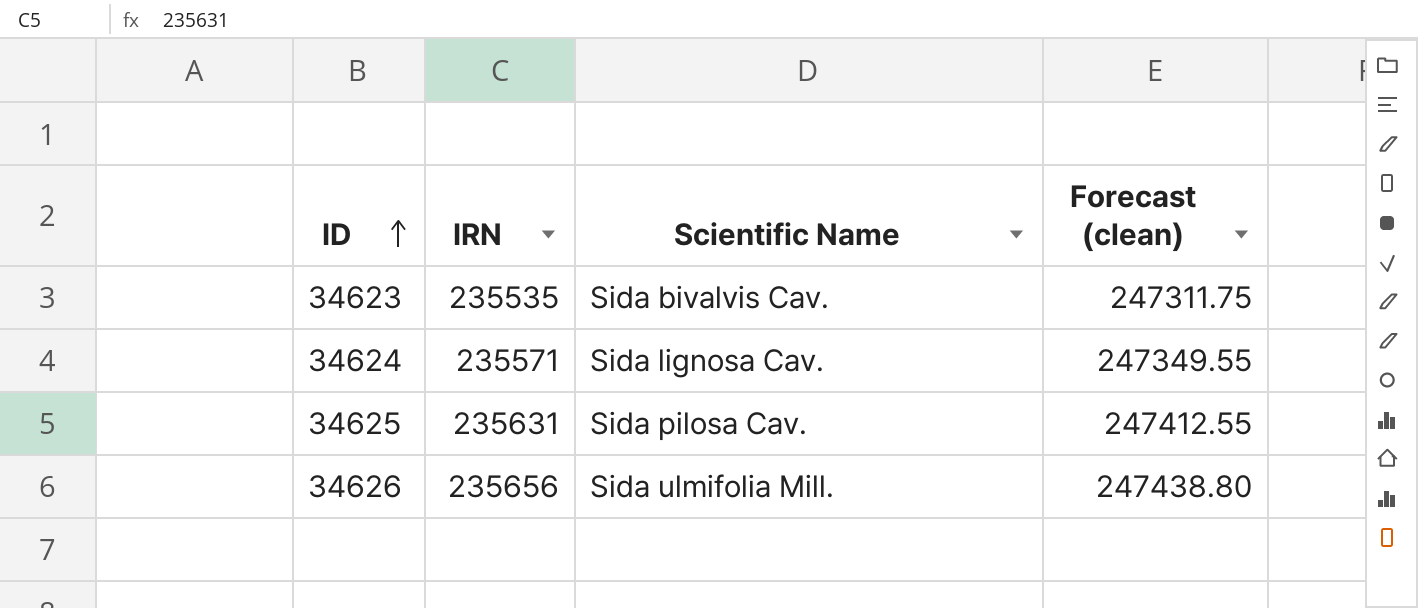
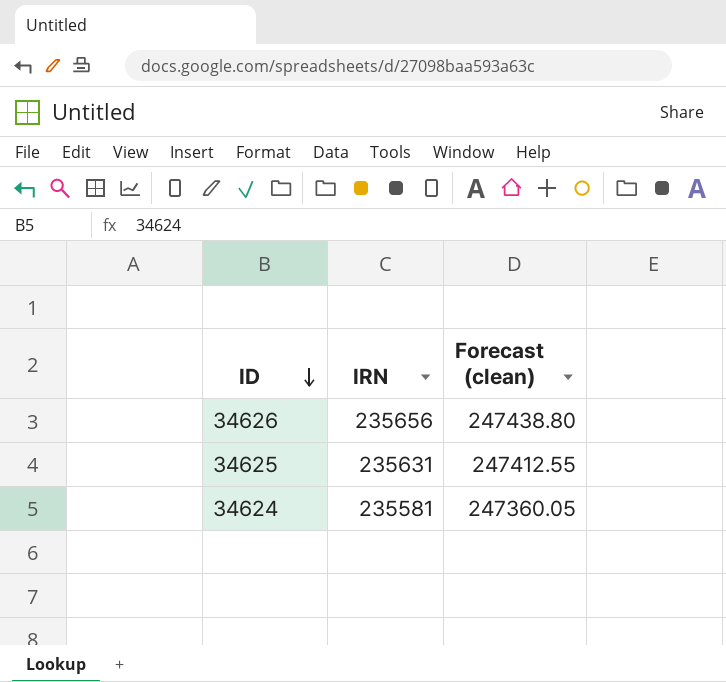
row order: ID ascending -> ID descending
column Scientific Name | position: 3 -> none
row 34623: 235535 | Sida bivalvis Cav. | 247311.75 -> none
34624 | IRN: 235571 -> 235581
34624 | Forecast (clean): 247349.55 -> 247360.05

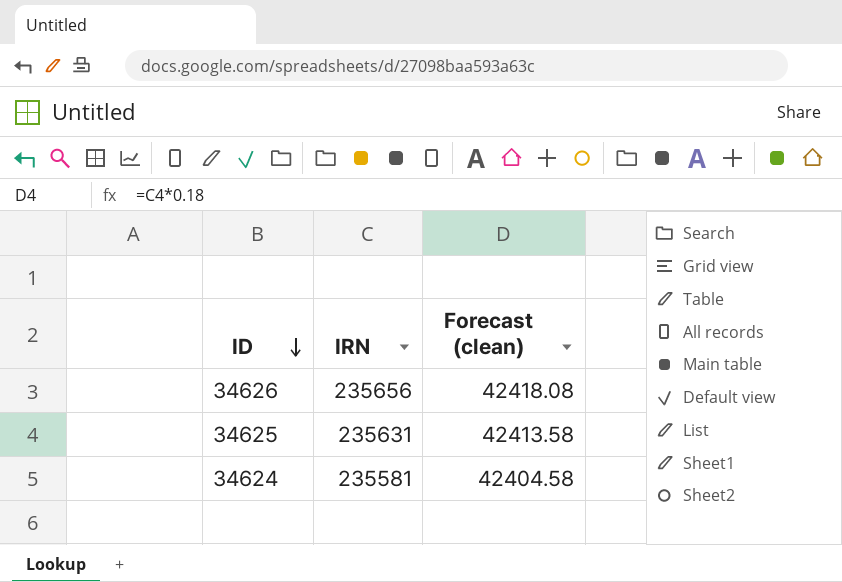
column Forecast (clean) | formula: [IRN] * 1.05 -> [IRN] * 0.18

